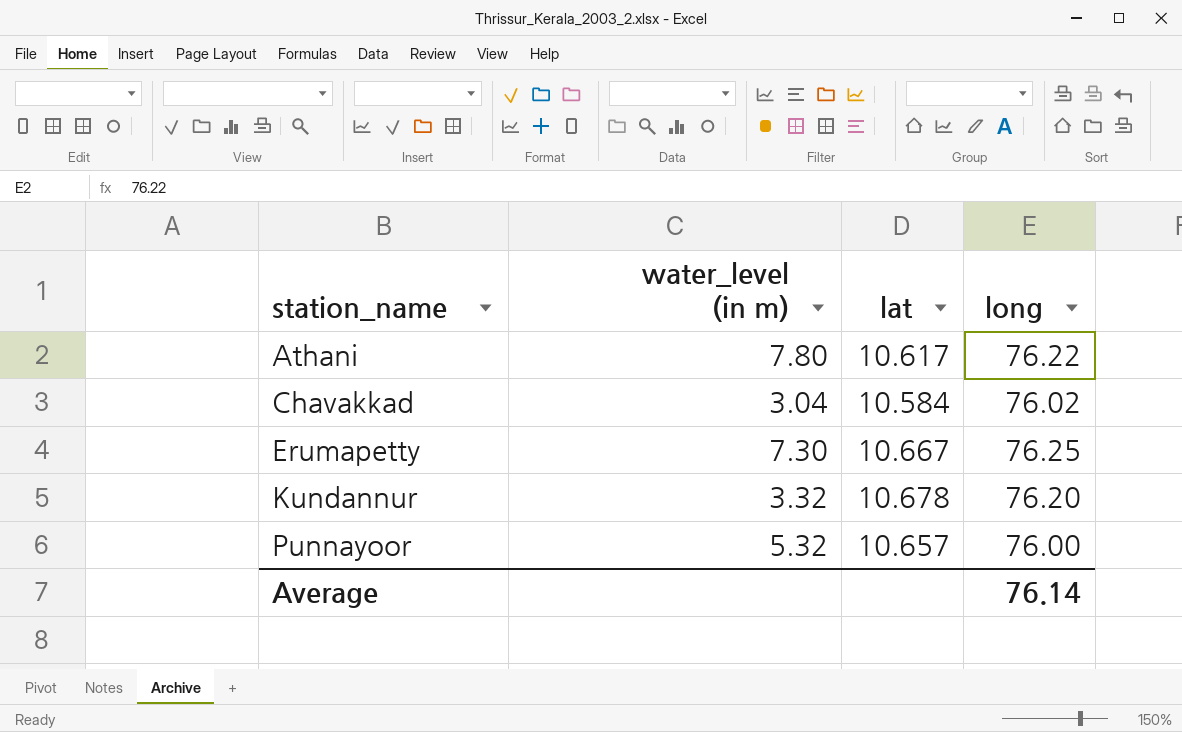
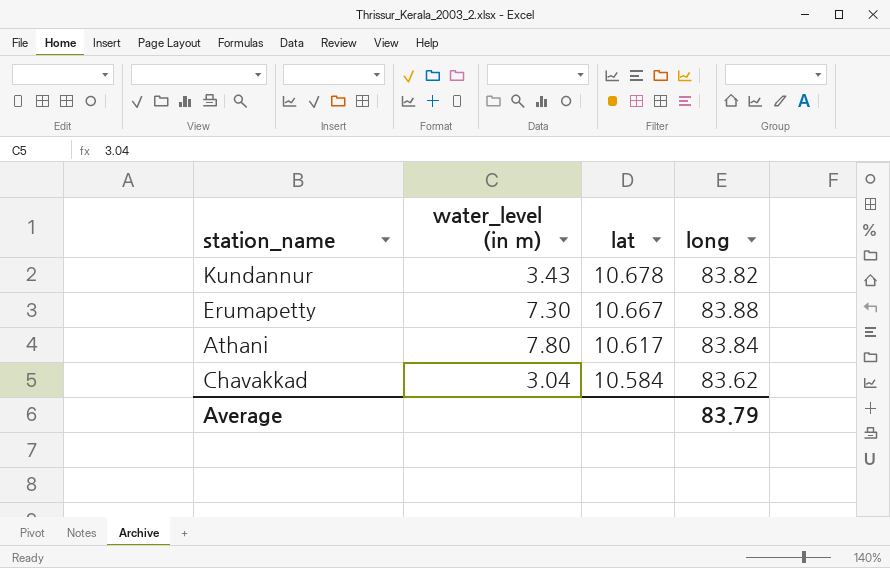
row order: station_name ascending -> lat descending
row Punnayoor: 5.32 | 10.657 | 76.00 -> none
Kundannur | water_level (in m): 3.32 -> 3.43
Kundannur | long: 76.20 -> 83.82
Erumapetty | long: 76.25 -> 83.88
Athani | long: 76.22 -> 83.84
Chavakkad | long: 76.02 -> 83.62
Average | long: 76.14 -> 83.79

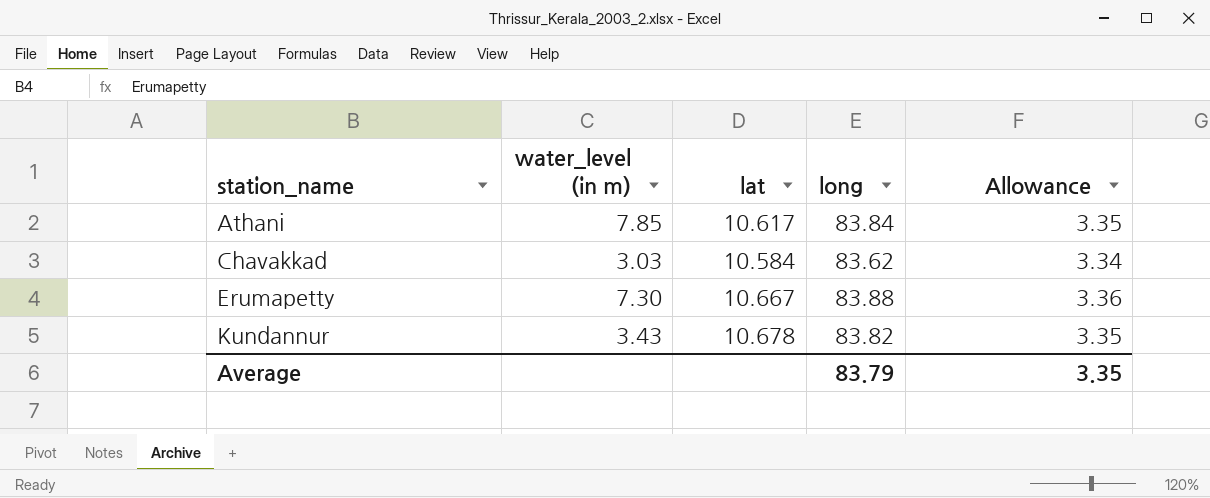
row order: lat descending -> station_name ascending
column Allowance | formula: none -> [long] * 0.04
Athani | water_level (in m): 7.80 -> 7.85
Chavakkad | water_level (in m): 3.04 -> 3.03

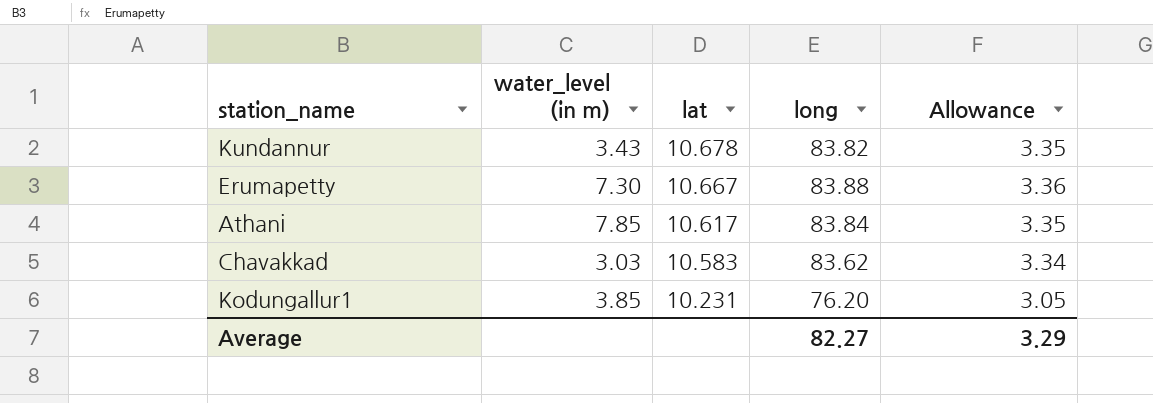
row order: station_name ascending -> lat descending
Chavakkad | lat: 10.584 -> 10.583
row Kodungallur1: none -> 3.85 | 10.231 | 76.20 | 3.05
Average | long: 83.79 -> 82.27
Average | Allowance: 3.35 -> 3.29

